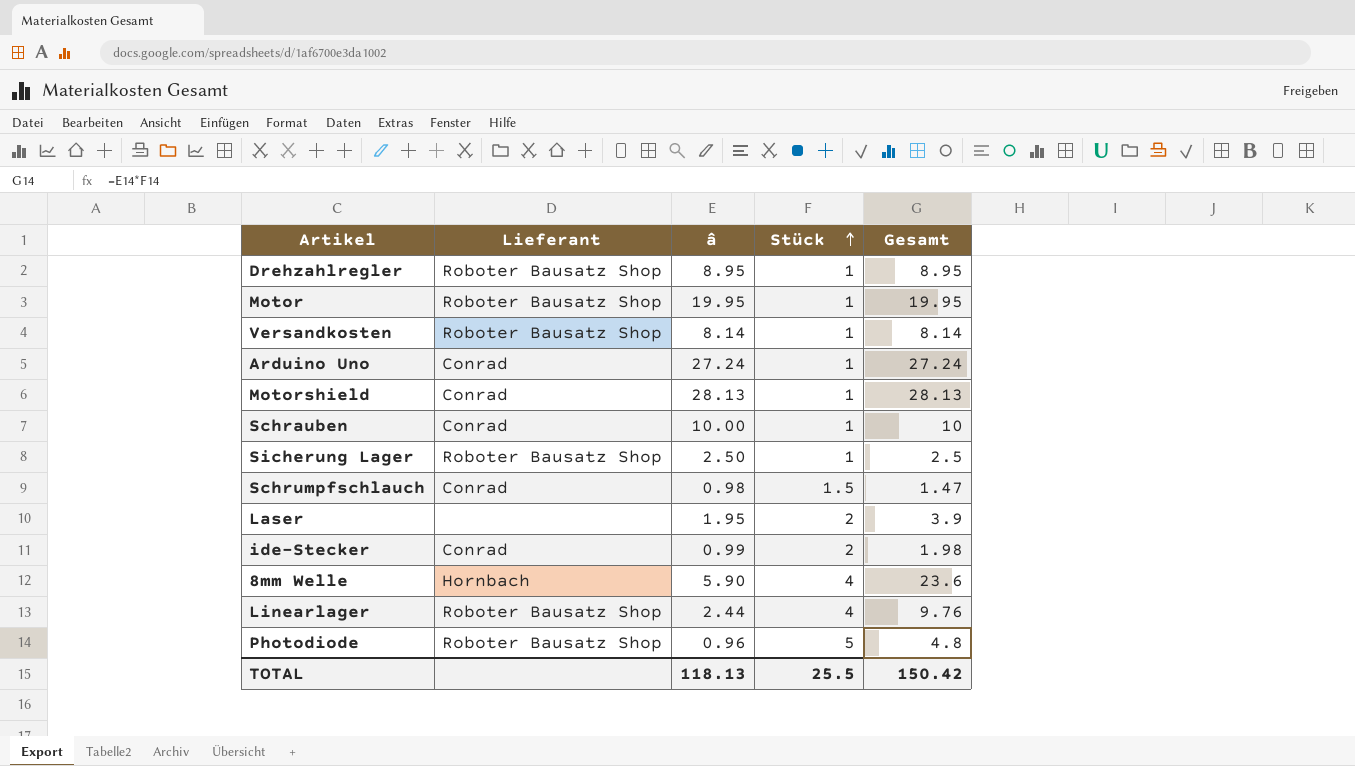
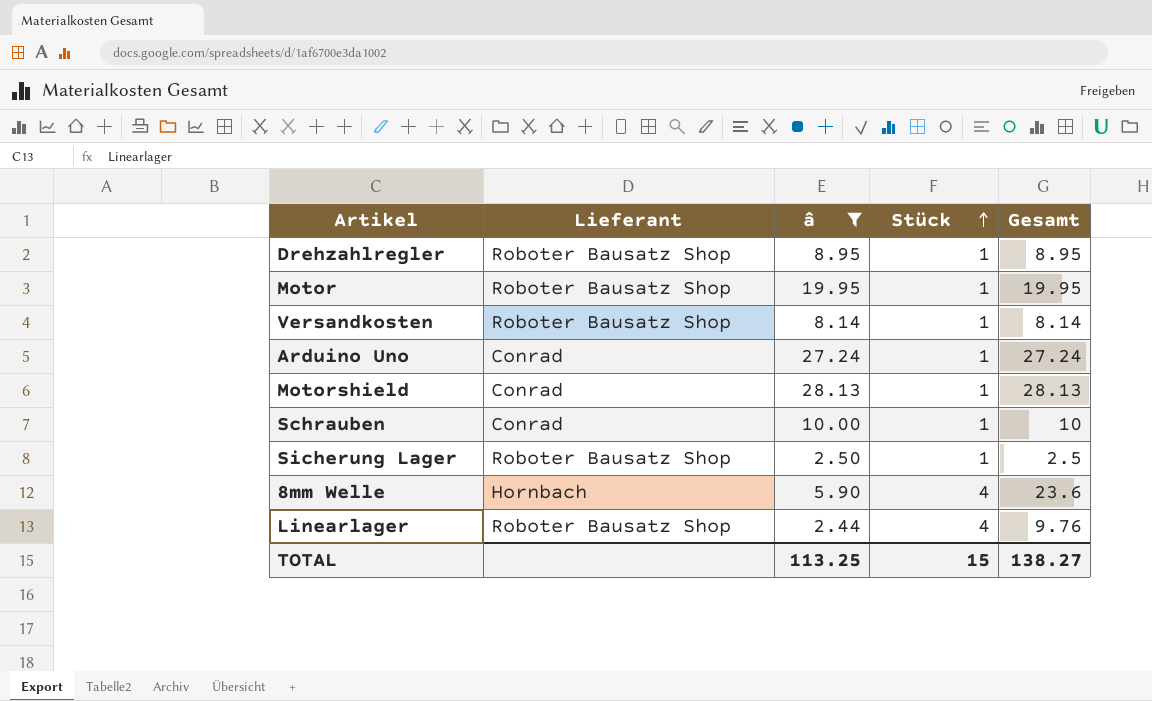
filter: none -> â >= 2.44
TOTAL | â: 118.13 -> 113.25
TOTAL | Stück: 25.5 -> 15
TOTAL | Gesamt: 150.42 -> 138.27

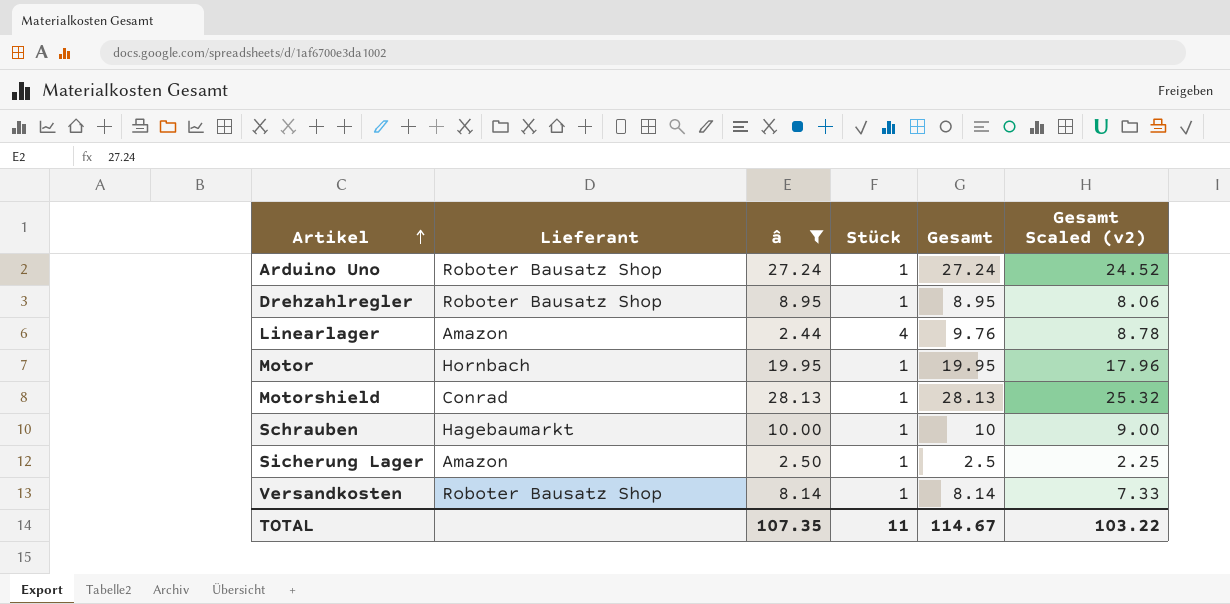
row order: Stück ascending -> Artikel ascending
column Gesamt Scaled (v2) | formula: none -> [Gesamt] * 0.9
row 8mm Welle: Hornbach | 5.90 | 4 | 23.6 -> none
Arduino Uno | Lieferant: Conrad -> Roboter Bausatz Shop
Linearlager | Lieferant: Roboter Bausatz Shop -> Amazon
Motor | Lieferant: Roboter Bausatz Shop -> Hornbach
Schrauben | Lieferant: Conrad -> Hagebaumarkt
Sicherung Lager | Lieferant: Roboter Bausatz Shop -> Amazon
TOTAL | â: 113.25 -> 107.35
TOTAL | Stück: 15 -> 11
TOTAL | Gesamt: 138.27 -> 114.67

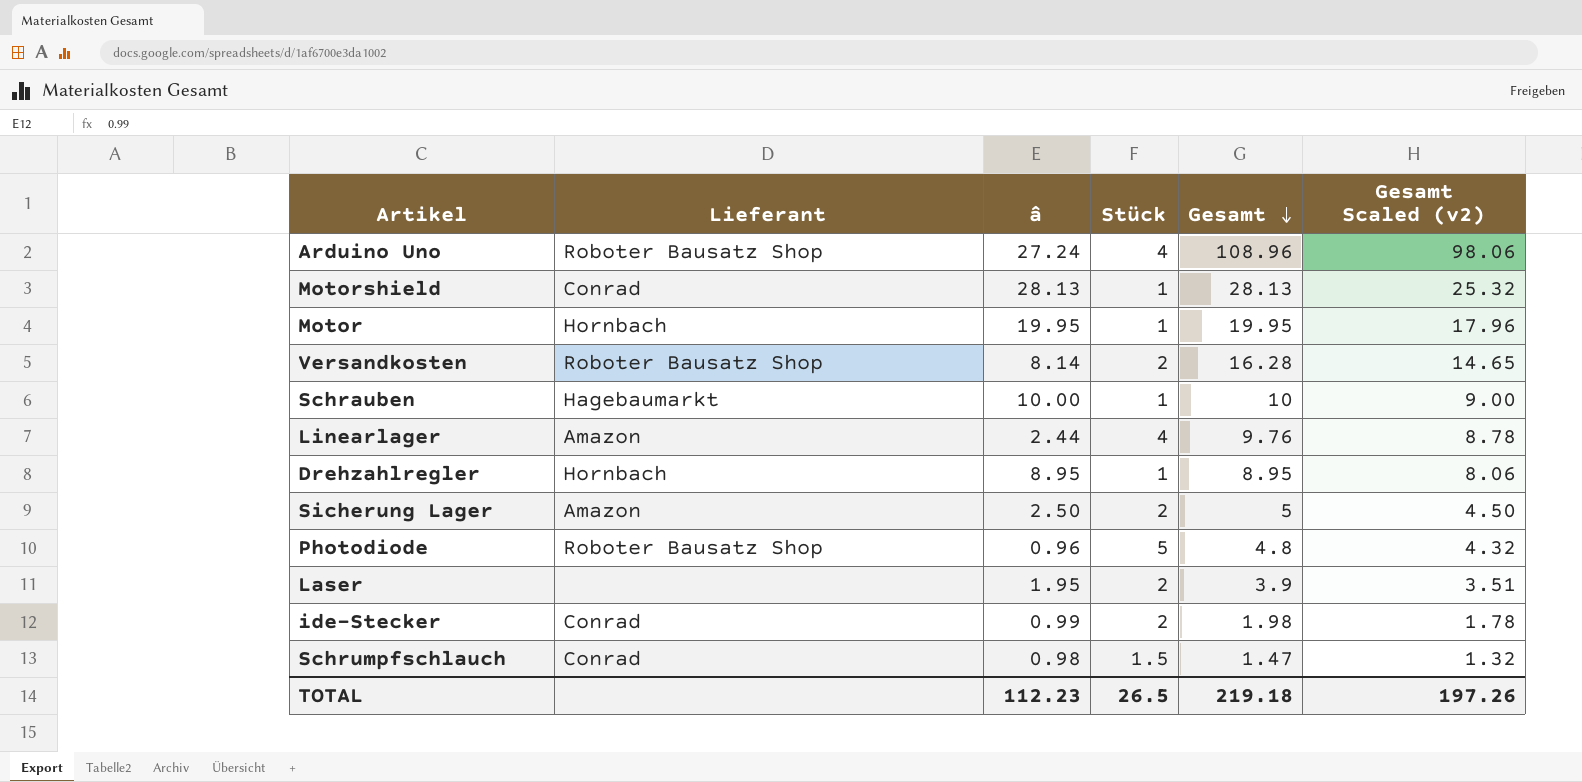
filter: â >= 2.44 -> none
row order: Artikel ascending -> Gesamt descending
Arduino Uno | Stück: 1 -> 4
Arduino Uno | Gesamt: 27.24 -> 108.96
Arduino Uno | Gesamt Scaled (v2): 24.52 -> 98.06
Versandkosten | Stück: 1 -> 2
Versandkosten | Gesamt: 8.14 -> 16.28
Versandkosten | Gesamt Scaled (v2): 7.33 -> 14.65
Drehzahlregler | Lieferant: Roboter Bausatz Shop -> Hornbach
Sicherung Lager | Stück: 1 -> 2
Sicherung Lager | Gesamt: 2.5 -> 5
Sicherung Lager | Gesamt Scaled (v2): 2.25 -> 4.50
TOTAL | â: 107.35 -> 112.23
TOTAL | Stück: 11 -> 26.5
TOTAL | Gesamt: 114.67 -> 219.18
TOTAL | Gesamt Scaled (v2): 103.22 -> 197.26

